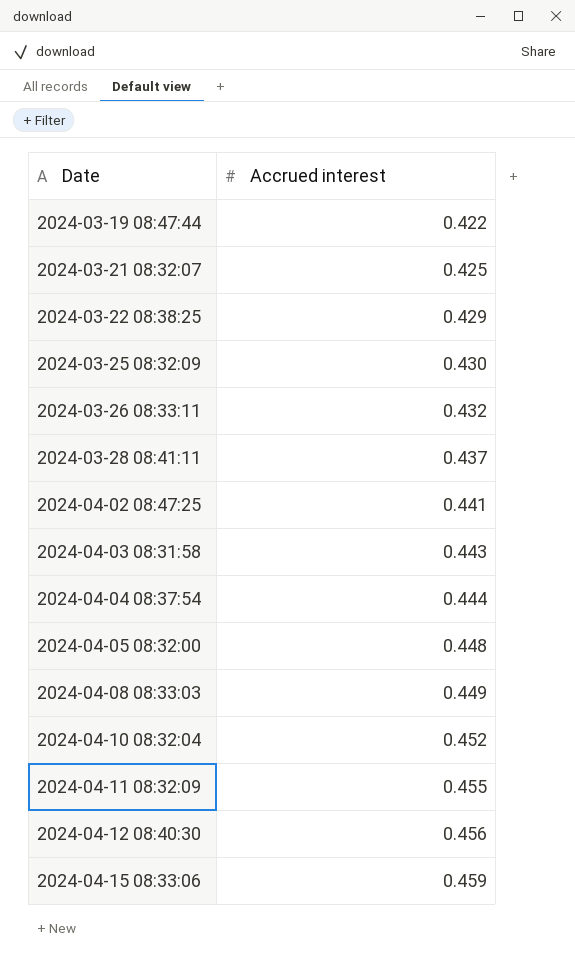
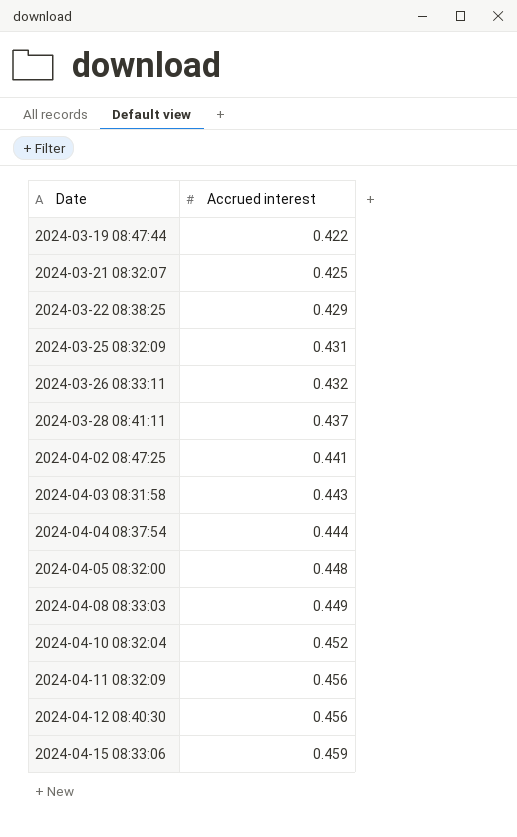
2024-03-25 08:32:09 | Accrued interest: 0.430 -> 0.431
2024-04-11 08:32:09 | Accrued interest: 0.455 -> 0.456

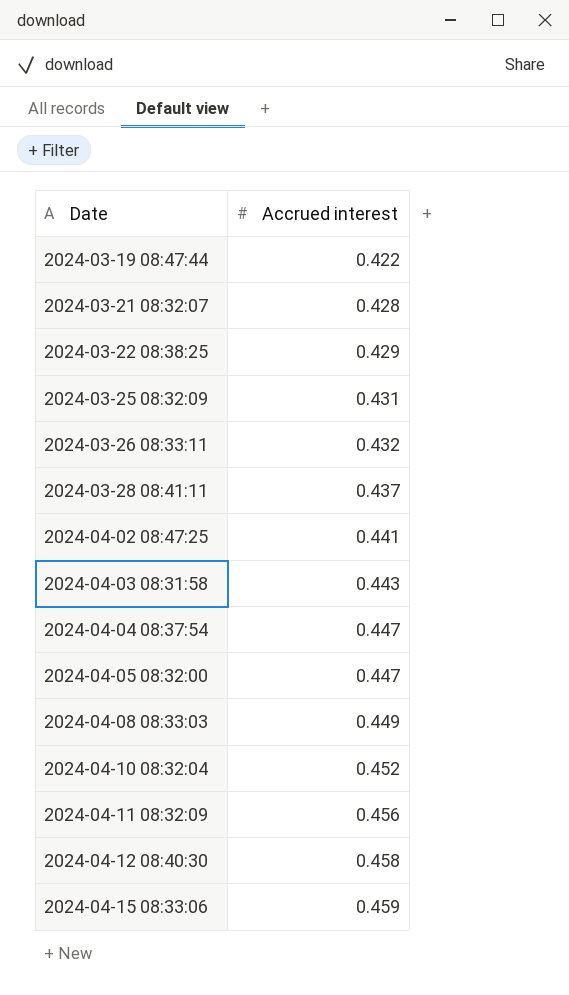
2024-03-21 08:32:07 | Accrued interest: 0.425 -> 0.428
2024-04-04 08:37:54 | Accrued interest: 0.444 -> 0.447
2024-04-05 08:32:00 | Accrued interest: 0.448 -> 0.447
2024-04-12 08:40:30 | Accrued interest: 0.456 -> 0.458

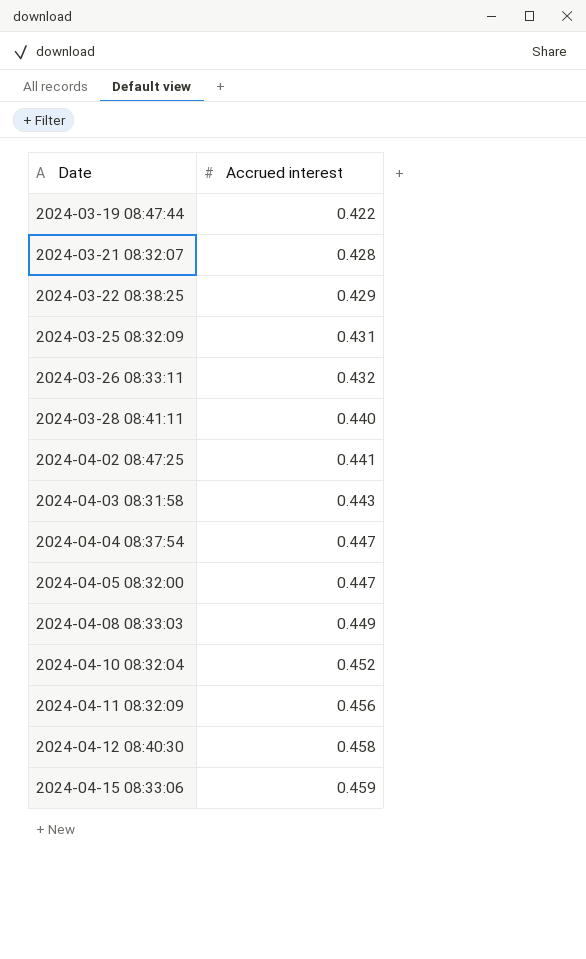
2024-03-28 08:41:11 | Accrued interest: 0.437 -> 0.440

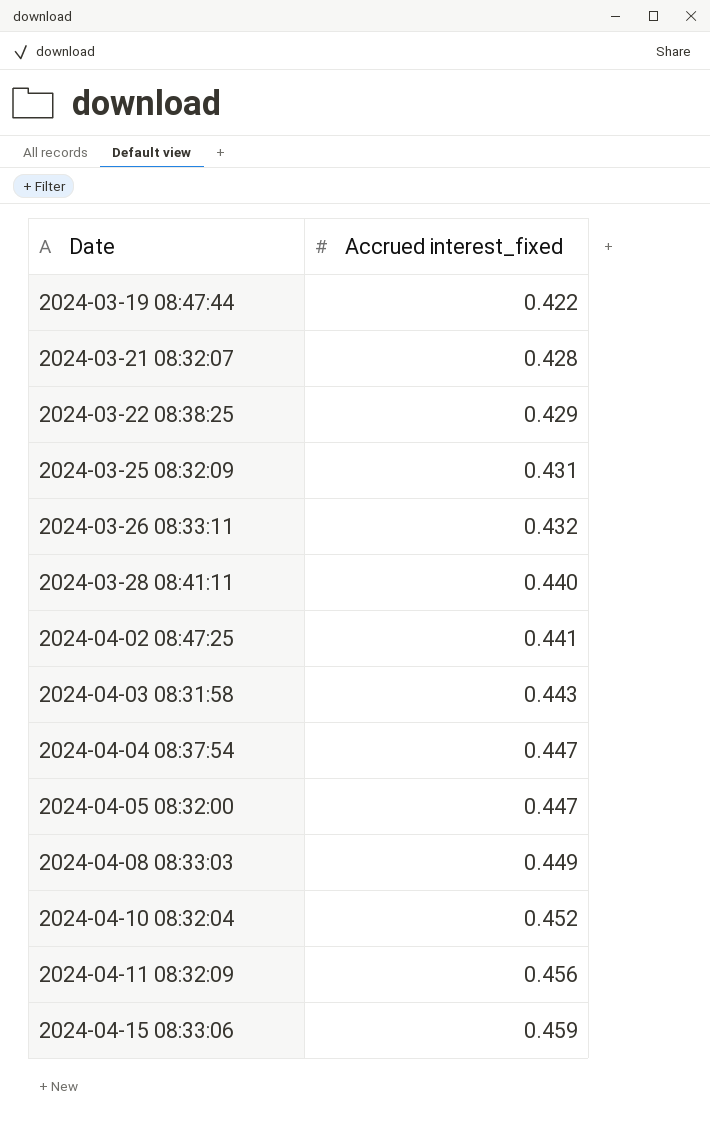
column name: Accrued interest -> Accrued interest_fixed
row 2024-04-12 08:40:30: 0.458 -> none

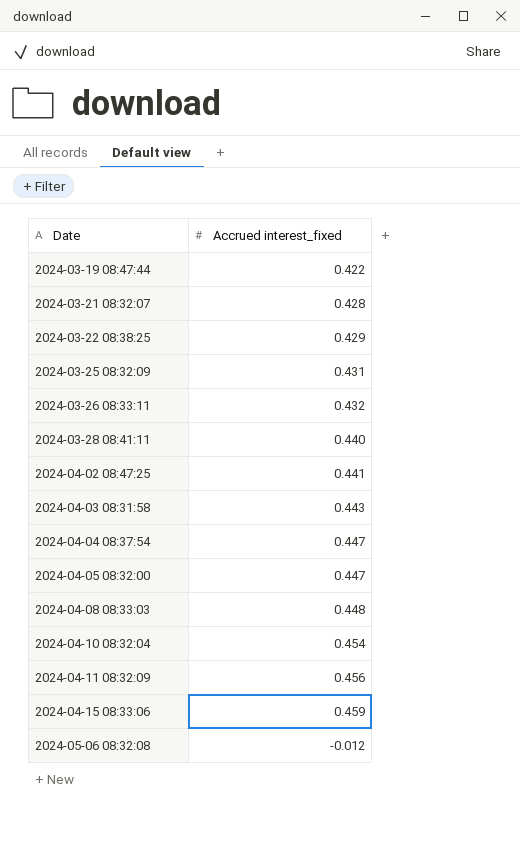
2024-04-08 08:33:03 | Accrued interest_fixed: 0.449 -> 0.448
2024-04-10 08:32:04 | Accrued interest_fixed: 0.452 -> 0.454
row 2024-05-06 08:32:08: none -> -0.012

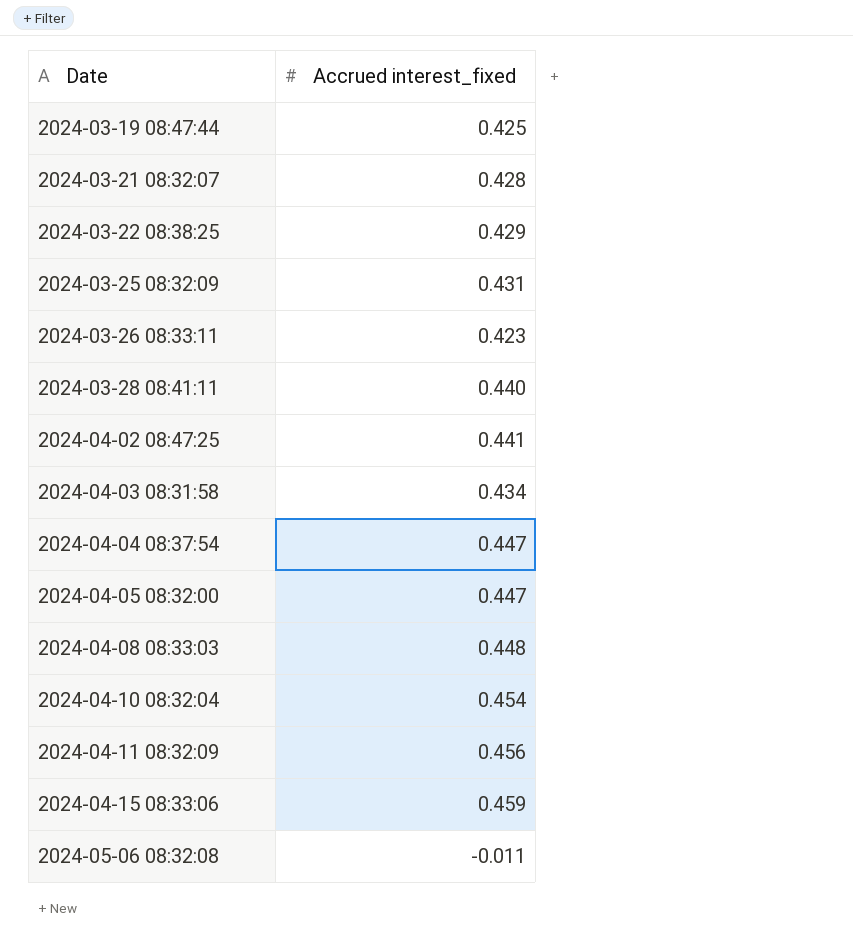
2024-03-19 08:47:44 | Accrued interest_fixed: 0.422 -> 0.425
2024-03-26 08:33:11 | Accrued interest_fixed: 0.432 -> 0.423
2024-04-03 08:31:58 | Accrued interest_fixed: 0.443 -> 0.434
2024-05-06 08:32:08 | Accrued interest_fixed: -0.012 -> -0.011

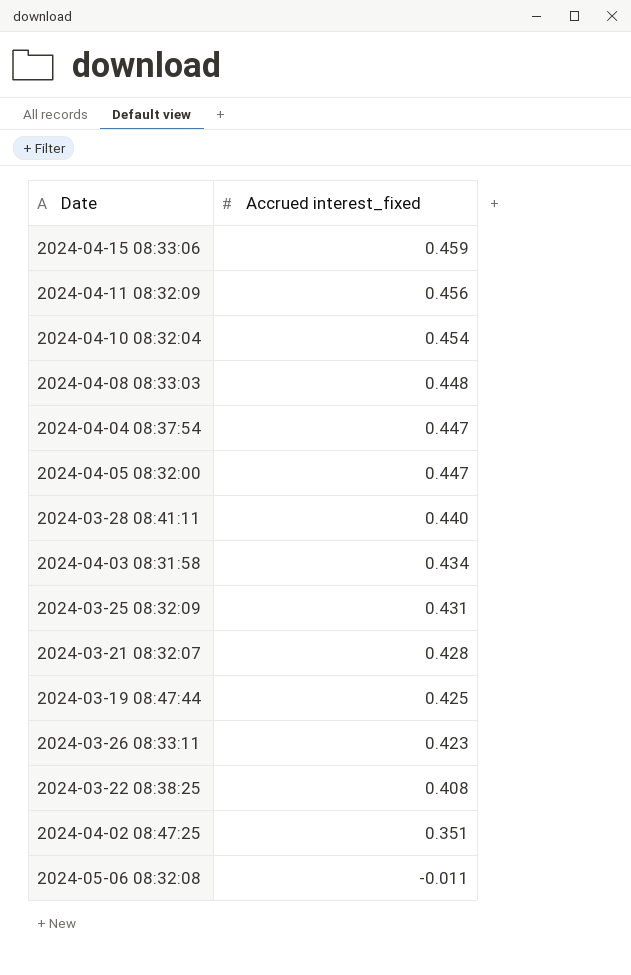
row order: Date ascending -> Accrued interest_fixed descending
2024-03-22 08:38:25 | Accrued interest_fixed: 0.429 -> 0.408
2024-04-02 08:47:25 | Accrued interest_fixed: 0.441 -> 0.351

